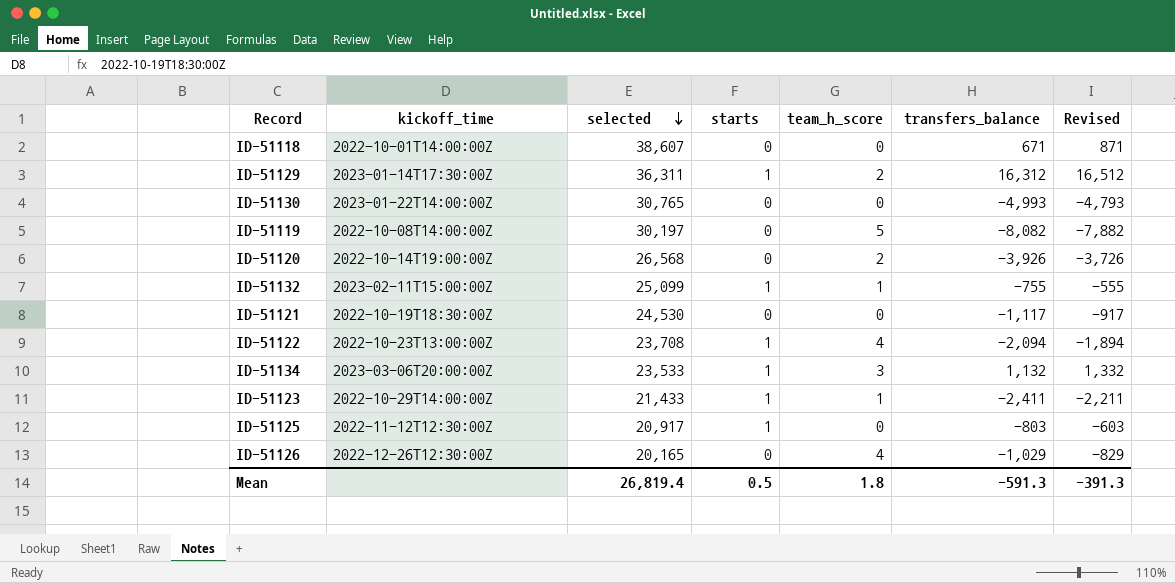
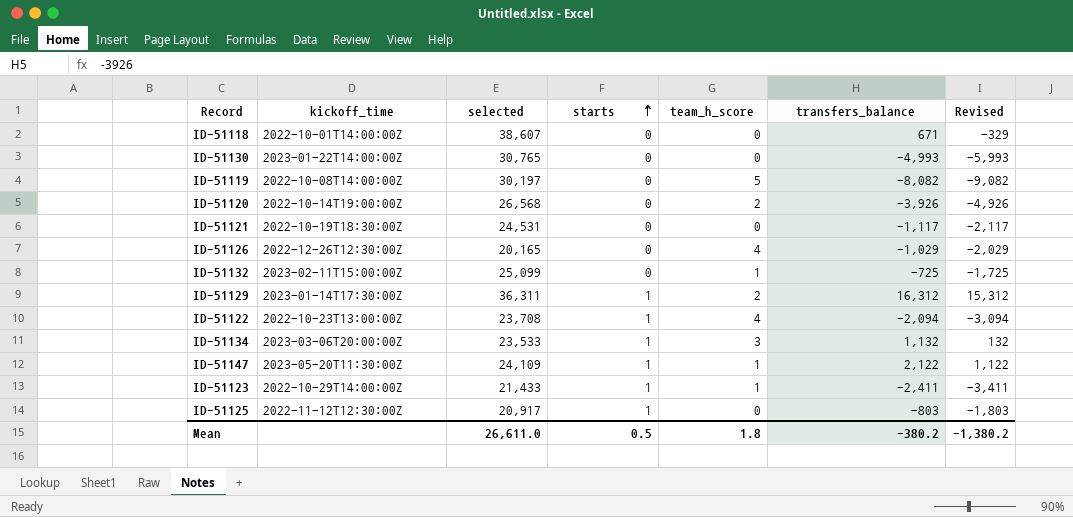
row order: selected descending -> starts ascending
column Revised | formula: [transfers_balance] + 200 -> [transfers_balance] - 1000
ID-51121 | selected: 24,530 -> 24,531
ID-51132 | starts: 1 -> 0
ID-51132 | transfers_balance: -755 -> -725
row ID-51147: none -> 2023-05-20T11:30:00Z | 24,109 | 1 | 1 | 2,122 | 1,122
Mean | selected: 26,819.4 -> 26,611.0
Mean | transfers_balance: -591.3 -> -380.2
Mean | Revised: -391.3 -> -1,380.2

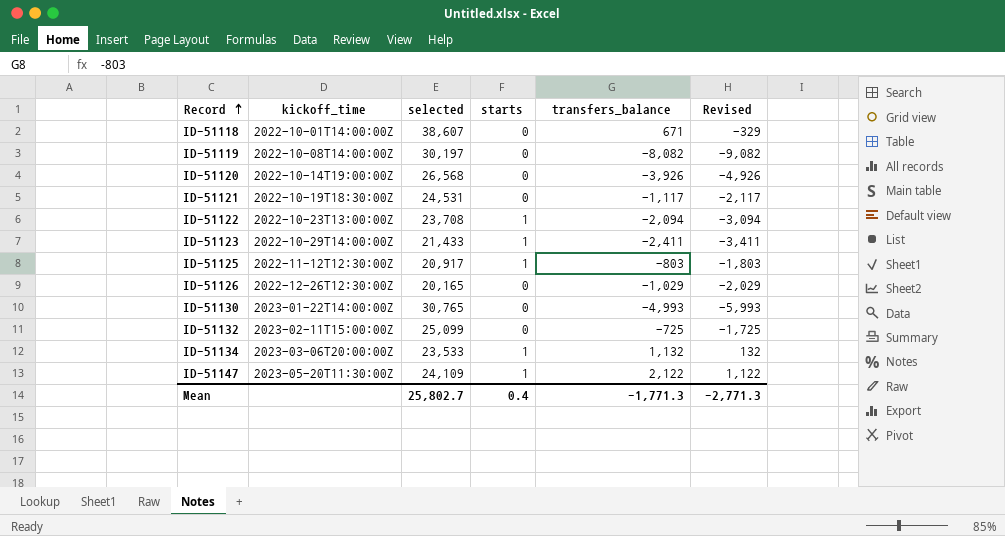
row order: starts ascending -> Record ascending
column team_h_score | position: 5 -> none
row ID-51129: 2023-01-14T17:30:00Z | 36,311 | 1 | 2 | 16,312 | 15,312 -> none
Mean | selected: 26,611.0 -> 25,802.7
Mean | starts: 0.5 -> 0.4
Mean | transfers_balance: -380.2 -> -1,771.3
Mean | Revised: -1,380.2 -> -2,771.3

